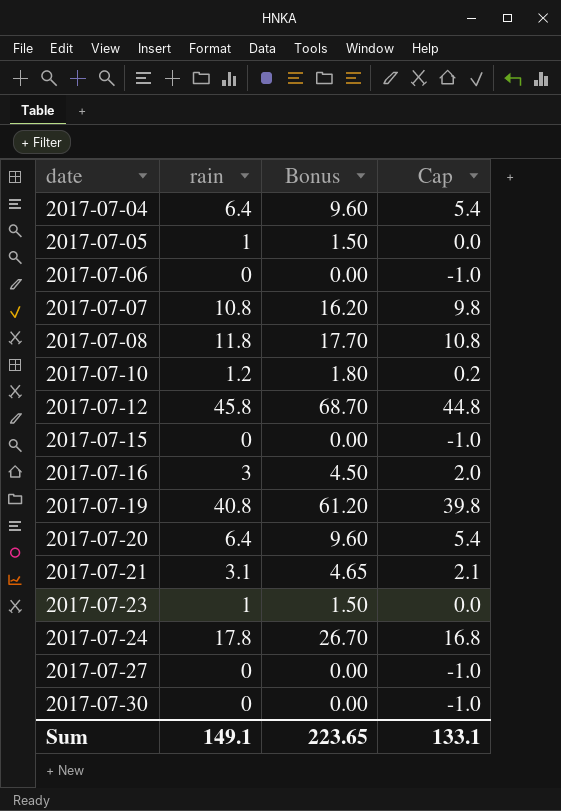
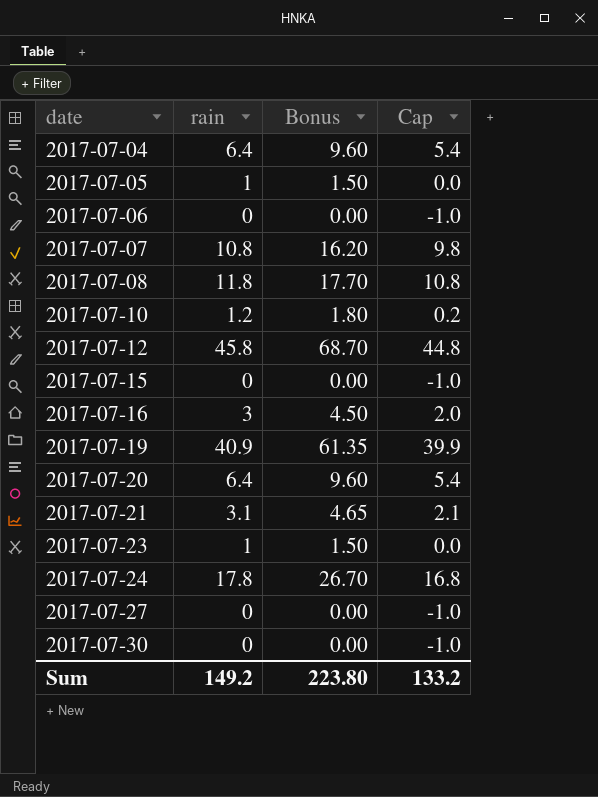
2017-07-19 | rain: 40.8 -> 40.9
2017-07-19 | Bonus: 61.20 -> 61.35
2017-07-19 | Cap: 39.8 -> 39.9
Sum | rain: 149.1 -> 149.2
Sum | Bonus: 223.65 -> 223.80
Sum | Cap: 133.1 -> 133.2

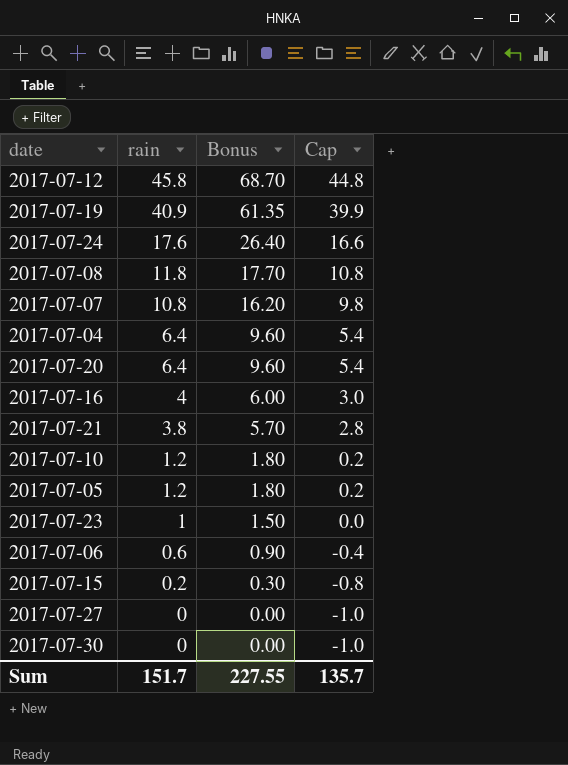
row order: date ascending -> rain descending
2017-07-24 | rain: 17.8 -> 17.6
2017-07-24 | Bonus: 26.70 -> 26.40
2017-07-24 | Cap: 16.8 -> 16.6
2017-07-16 | rain: 3 -> 4
2017-07-16 | Bonus: 4.50 -> 6.00
2017-07-16 | Cap: 2.0 -> 3.0
2017-07-21 | rain: 3.1 -> 3.8
2017-07-21 | Bonus: 4.65 -> 5.70
2017-07-21 | Cap: 2.1 -> 2.8
2017-07-05 | rain: 1 -> 1.2
2017-07-05 | Bonus: 1.50 -> 1.80
2017-07-05 | Cap: 0.0 -> 0.2
2017-07-06 | rain: 0 -> 0.6
2017-07-06 | Bonus: 0.00 -> 0.90
2017-07-06 | Cap: -1.0 -> -0.4
2017-07-15 | rain: 0 -> 0.2
2017-07-15 | Bonus: 0.00 -> 0.30
2017-07-15 | Cap: -1.0 -> -0.8
Sum | rain: 149.2 -> 151.7
Sum | Bonus: 223.80 -> 227.55
Sum | Cap: 133.2 -> 135.7

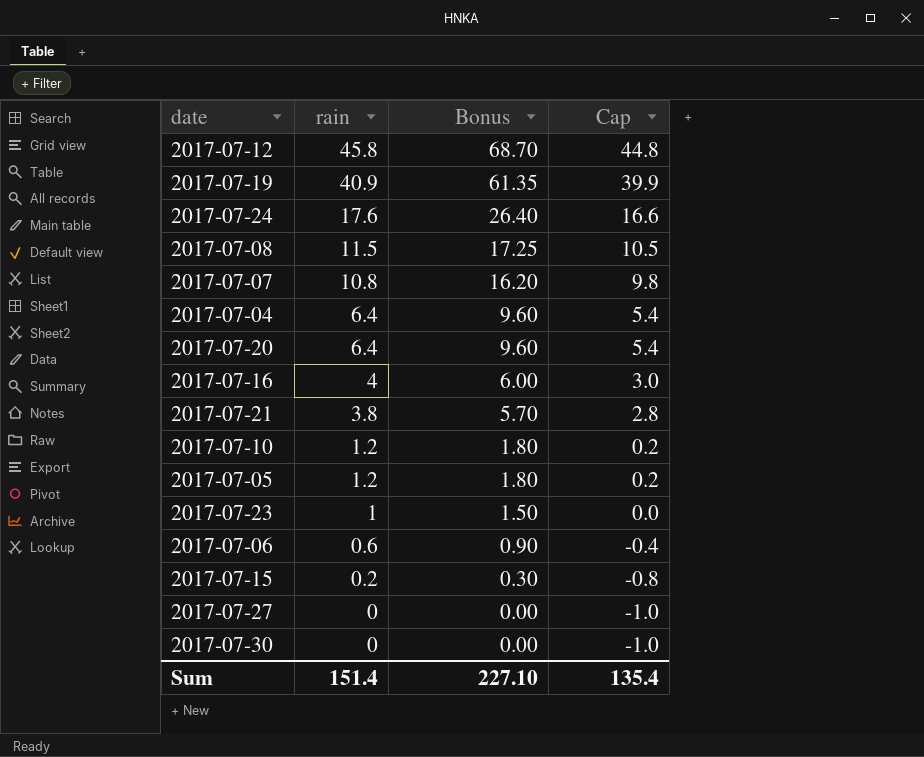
2017-07-08 | rain: 11.8 -> 11.5
2017-07-08 | Bonus: 17.70 -> 17.25
2017-07-08 | Cap: 10.8 -> 10.5
Sum | rain: 151.7 -> 151.4
Sum | Bonus: 227.55 -> 227.10
Sum | Cap: 135.7 -> 135.4

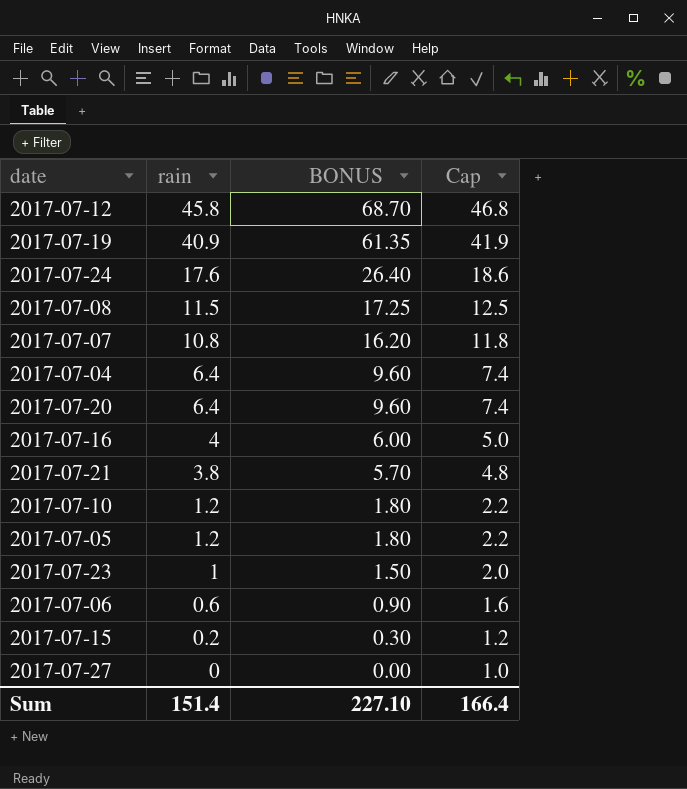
column name: Bonus -> BONUS
column Cap | formula: [rain] - 1 -> [rain] + 1
row 2017-07-30: 0 | 0.00 | -1.0 -> none
Sum | Cap: 135.4 -> 166.4

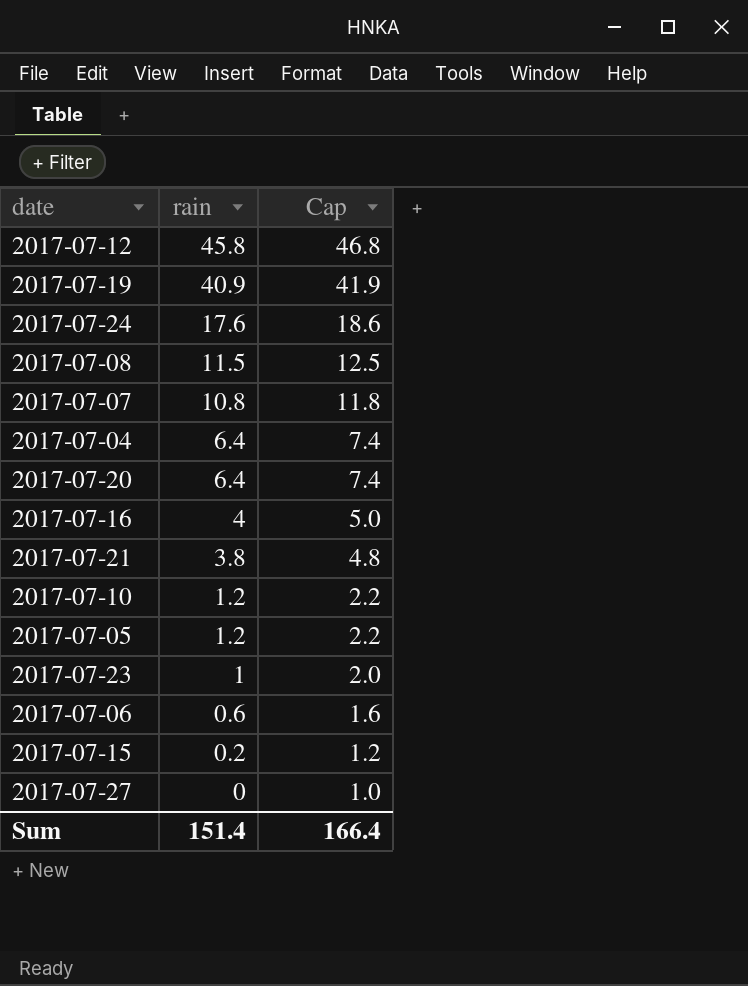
column BONUS | formula: [rain] * 1.5 -> none

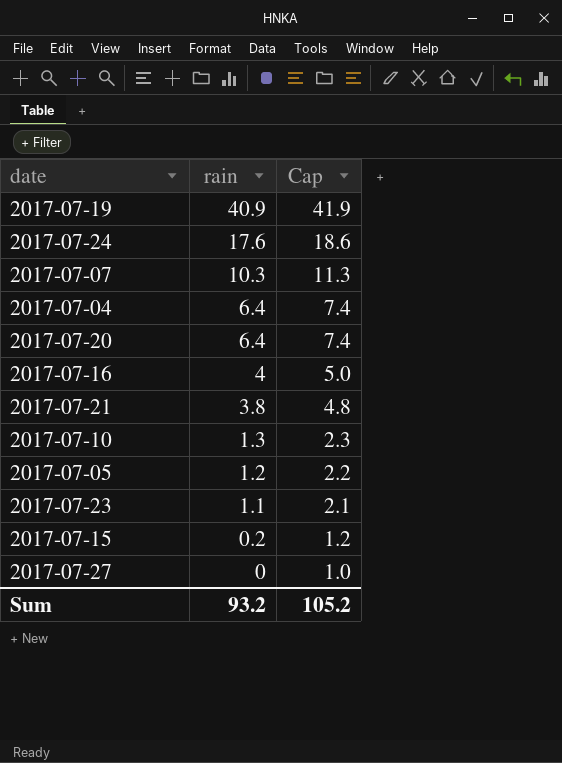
row 2017-07-12: 45.8 | 46.8 -> none
row 2017-07-08: 11.5 | 12.5 -> none
row 2017-07-06: 0.6 | 1.6 -> none
2017-07-07 | rain: 10.8 -> 10.3
2017-07-07 | Cap: 11.8 -> 11.3
2017-07-10 | rain: 1.2 -> 1.3
2017-07-10 | Cap: 2.2 -> 2.3
2017-07-23 | rain: 1 -> 1.1
2017-07-23 | Cap: 2.0 -> 2.1
Sum | rain: 151.4 -> 93.2
Sum | Cap: 166.4 -> 105.2

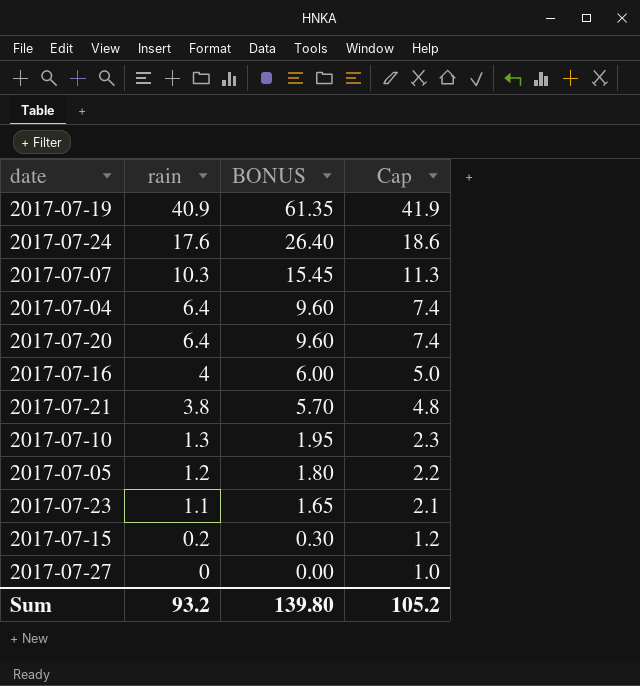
column BONUS | formula: none -> [rain] * 1.5

